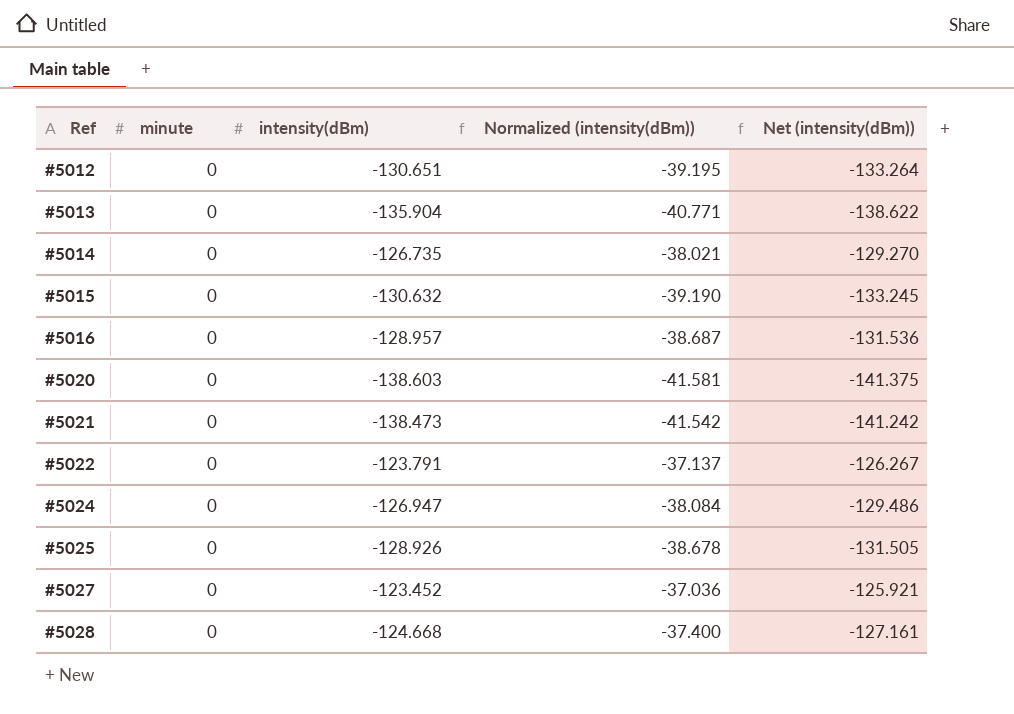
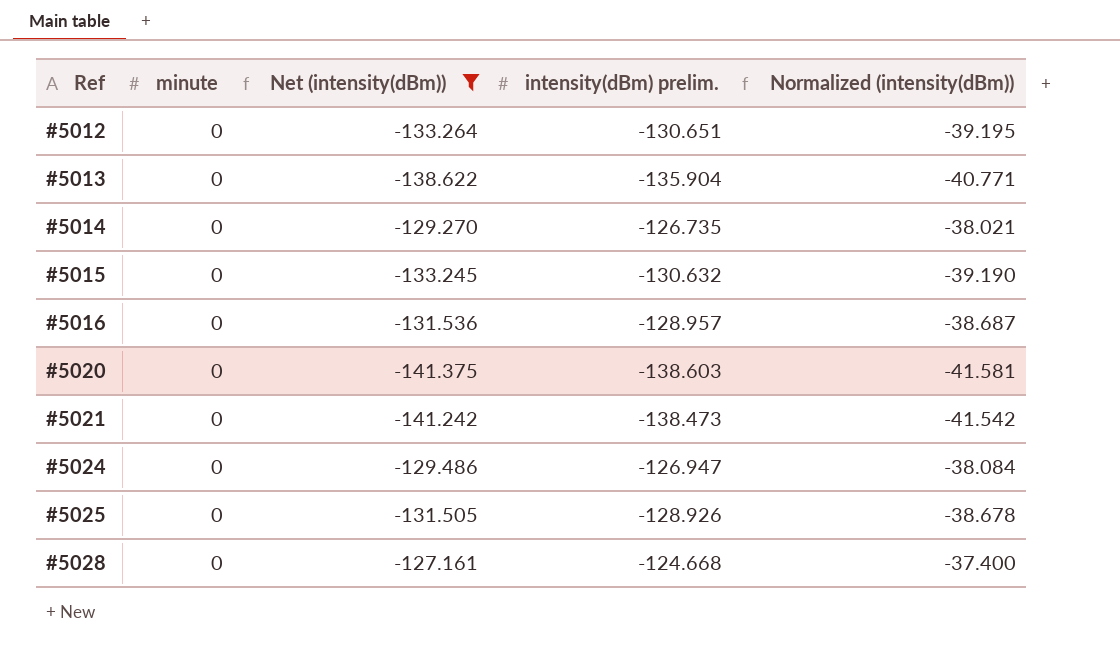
filter: none -> Net (intensity(dBm)) <= -127.161
column Net (intensity(dBm)) | position: 5 -> 3
column name: intensity(dBm) -> intensity(dBm) prelim.

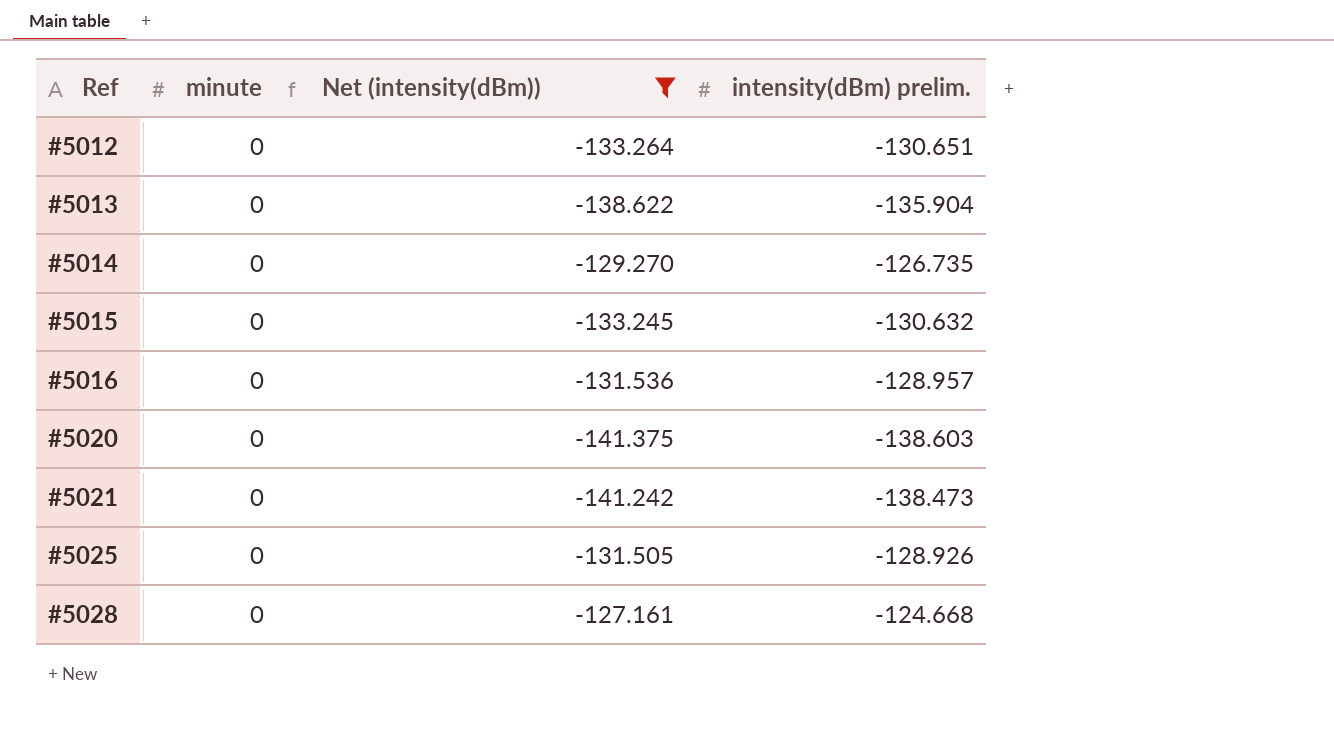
column Normalized (intensity(dBm)) | formula: [intensity(dBm) prelim.] * 0.3 -> none
row #5024: 0 | -129.486 | -126.947 | -38.084 -> none

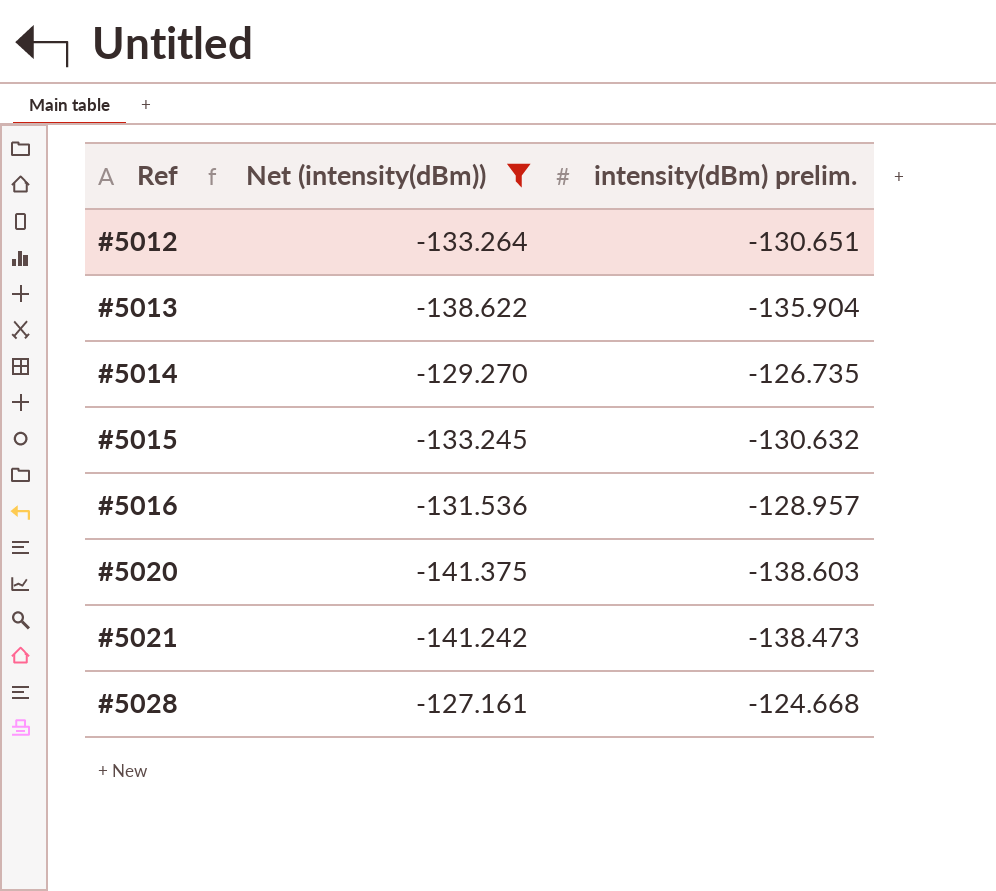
column minute | position: 2 -> none
row #5025: 0 | -131.505 | -128.926 -> none

